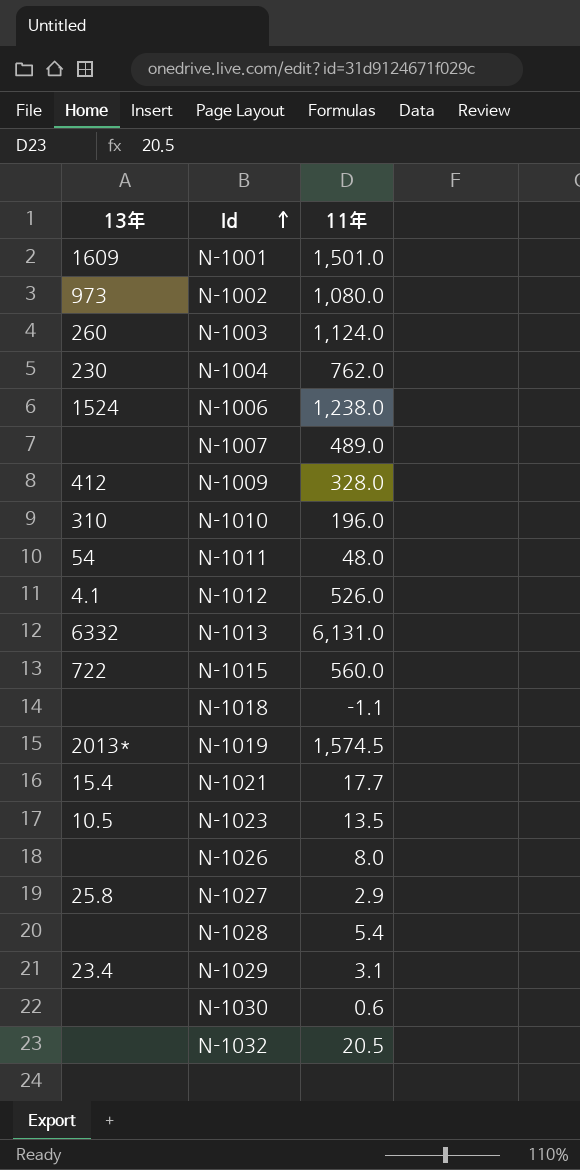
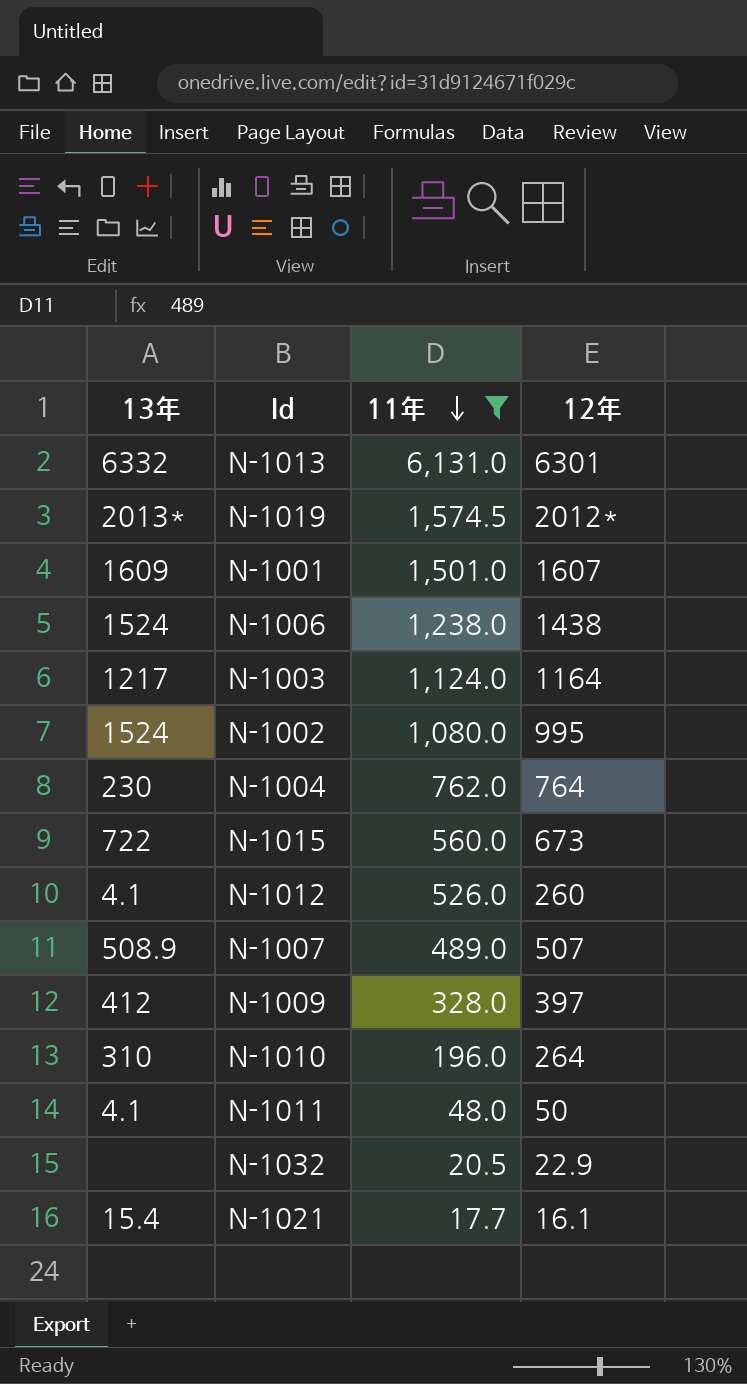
filter: none -> 11年 >= 17.7
row order: Id ascending -> 11年 descending
column 12年 | position: none -> 4
N-1003 | 13年: 260 -> 1217
N-1002 | 13年: 973 -> 1524
N-1007 | 13年: none -> 508.9
N-1011 | 13年: 54 -> 4.1

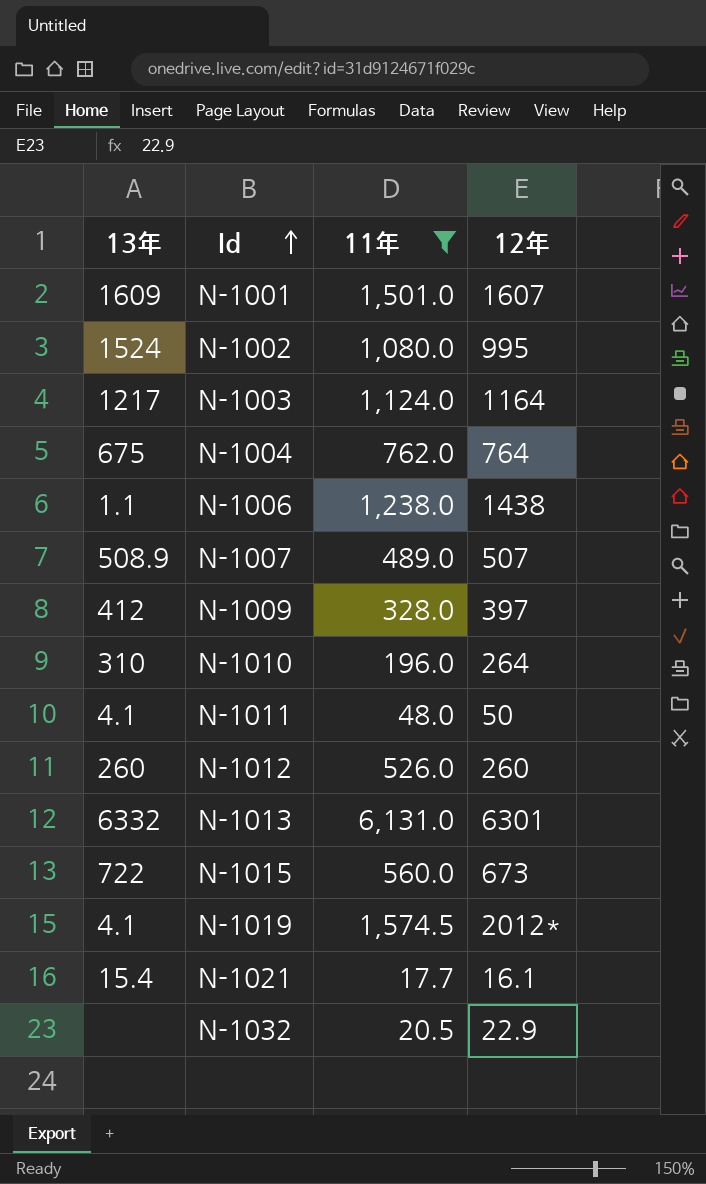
row order: 11年 descending -> Id ascending
N-1004 | 13年: 230 -> 675
N-1006 | 13年: 1524 -> 1.1
N-1012 | 13年: 4.1 -> 260
N-1019 | 13年: 2013* -> 4.1

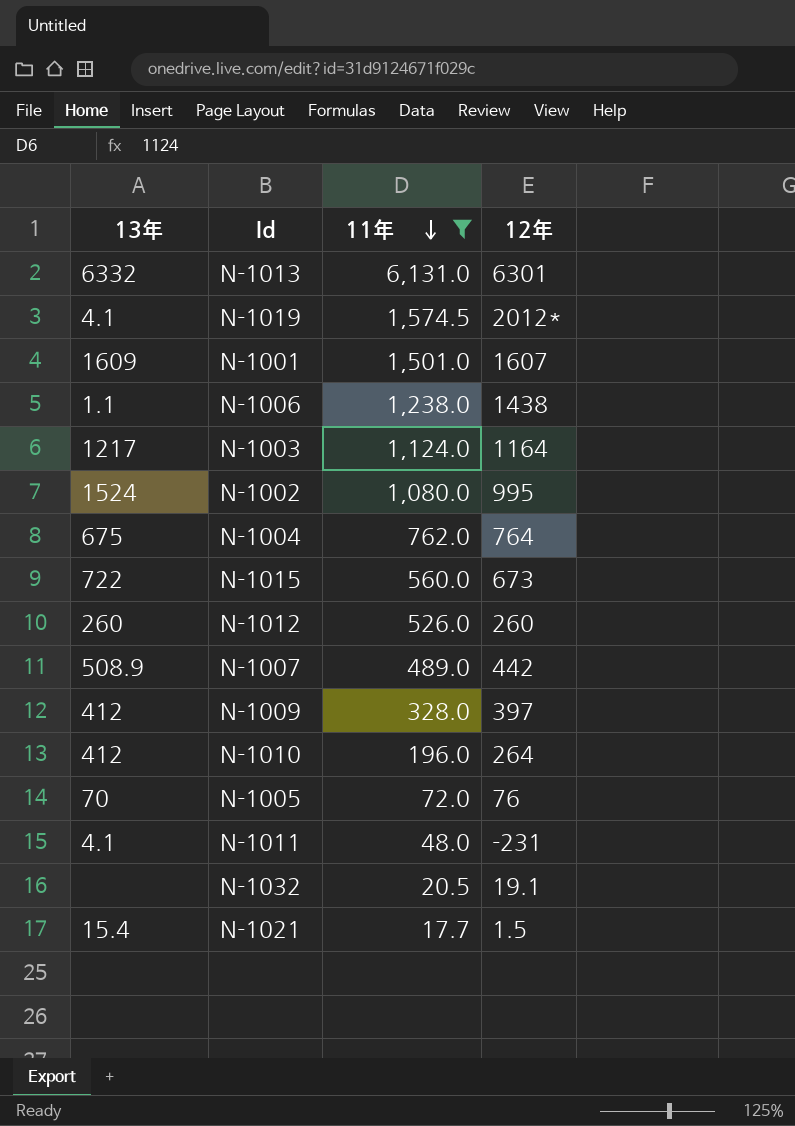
row order: Id ascending -> 11年 descending
N-1007 | 12年: 507 -> 442
N-1010 | 13年: 310 -> 412
row N-1005: none -> 70 | 72.0 | 76
N-1011 | 12年: 50 -> -231
N-1032 | 12年: 22.9 -> 19.1
N-1021 | 12年: 16.1 -> 1.5

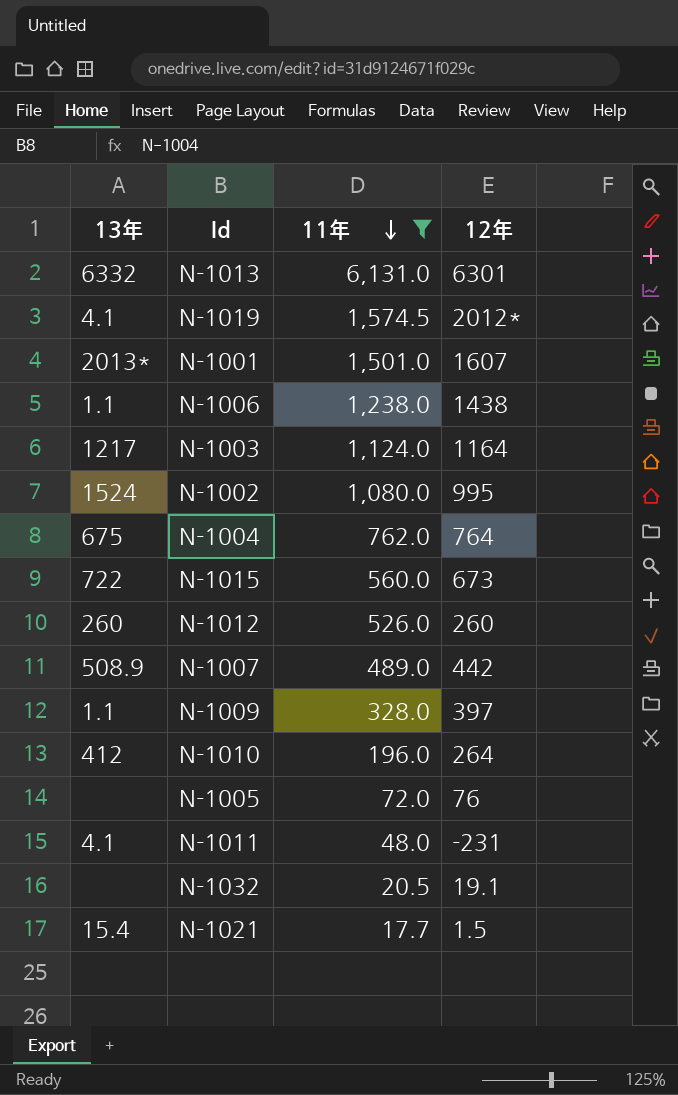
N-1001 | 13年: 1609 -> 2013*
N-1009 | 13年: 412 -> 1.1
N-1005 | 13年: 70 -> none

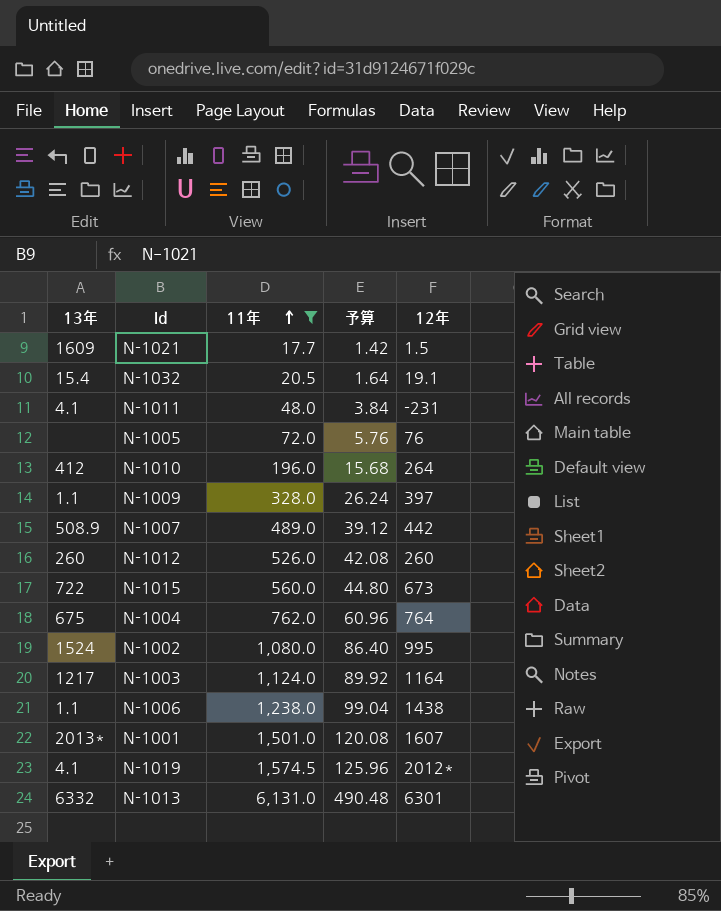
row order: 11年 descending -> 11年 ascending
column 予算 | formula: none -> [11年] * 0.08
N-1021 | 13年: 15.4 -> 1609
N-1032 | 13年: none -> 15.4

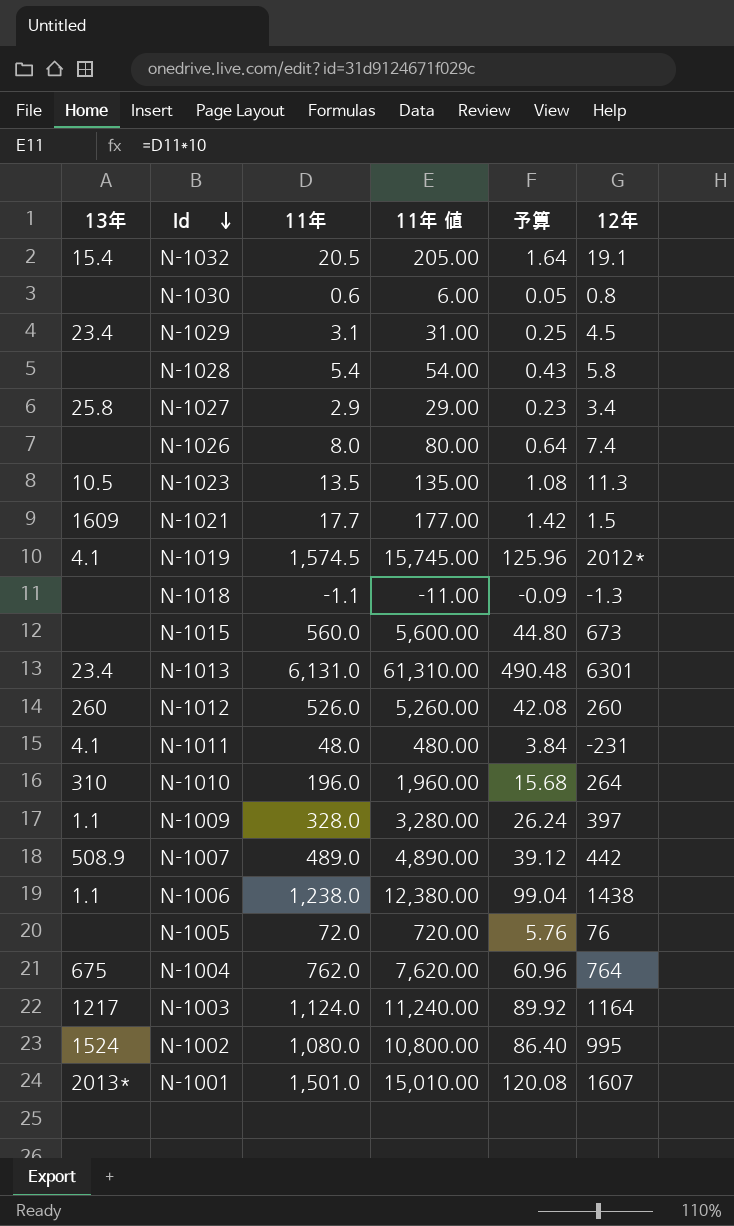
filter: 11年 >= 17.7 -> none
row order: 11年 ascending -> Id descending
column 11年 値 | formula: none -> [11年] * 10
N-1015 | 13年: 722 -> none
N-1013 | 13年: 6332 -> 23.4
N-1010 | 13年: 412 -> 310

